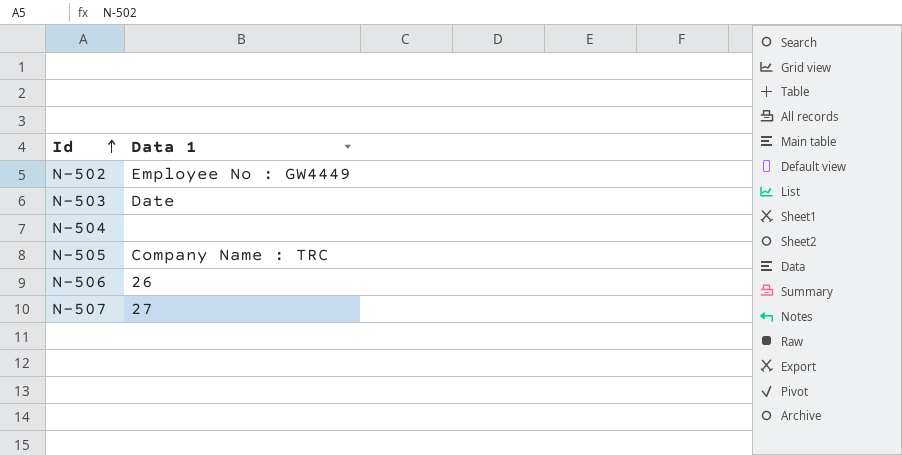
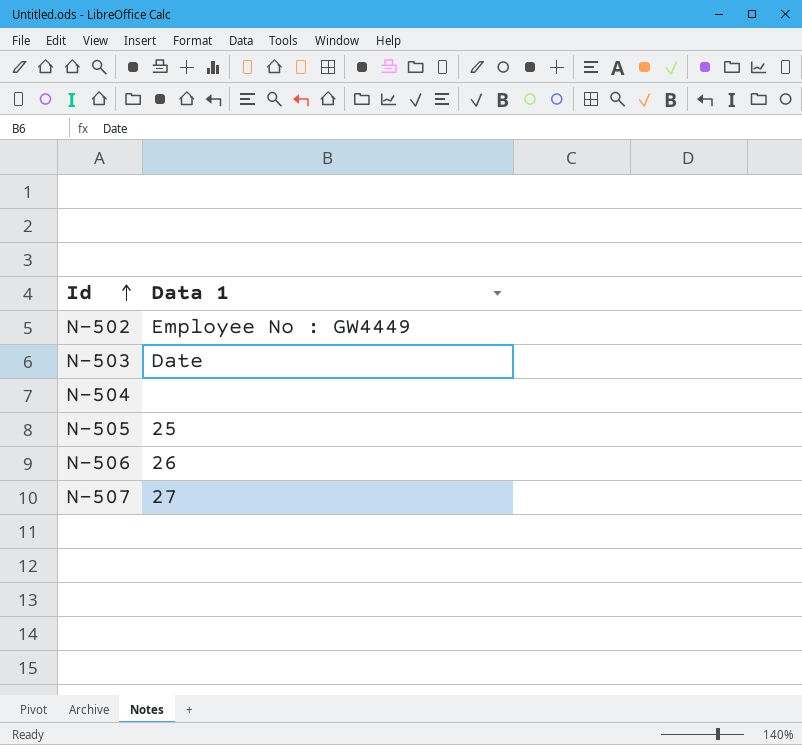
N-505 | Data 1: Company Name : TRC -> 25

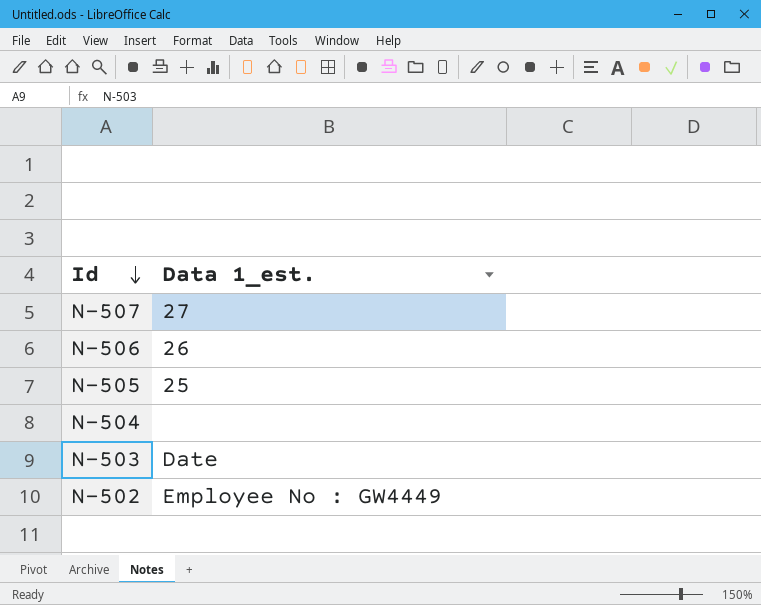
row order: Id ascending -> Id descending
column name: Data 1 -> Data 1_est.

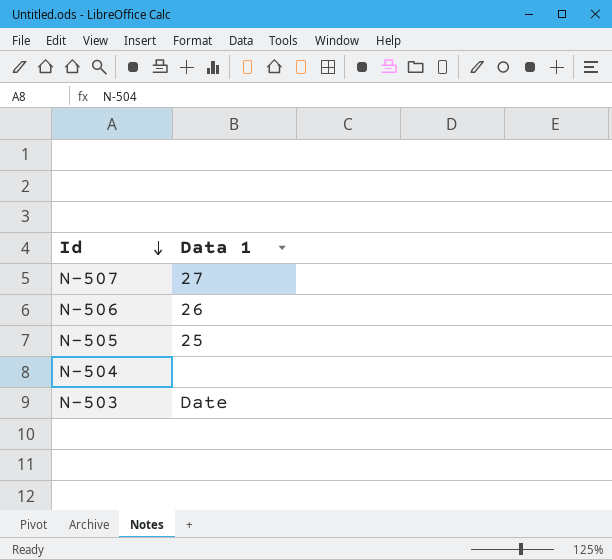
column name: Data 1_est. -> Data 1
row N-502: Employee No : GW4449 -> none

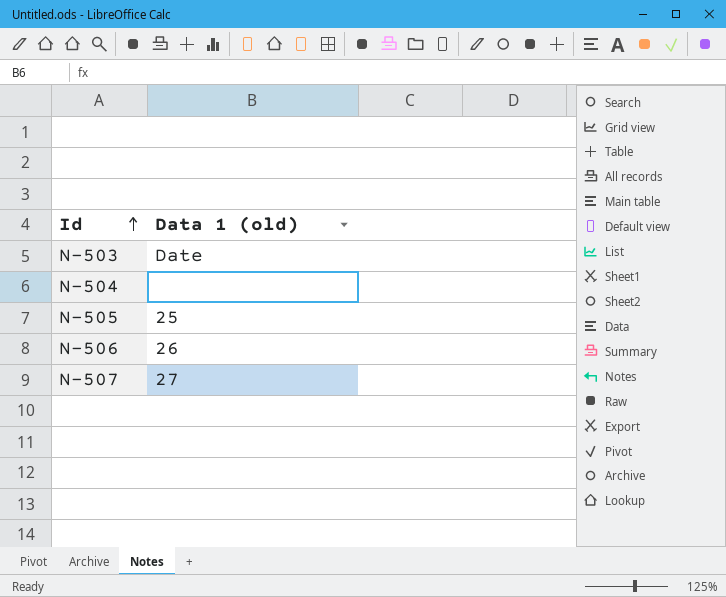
row order: Id descending -> Id ascending
column name: Data 1 -> Data 1 (old)

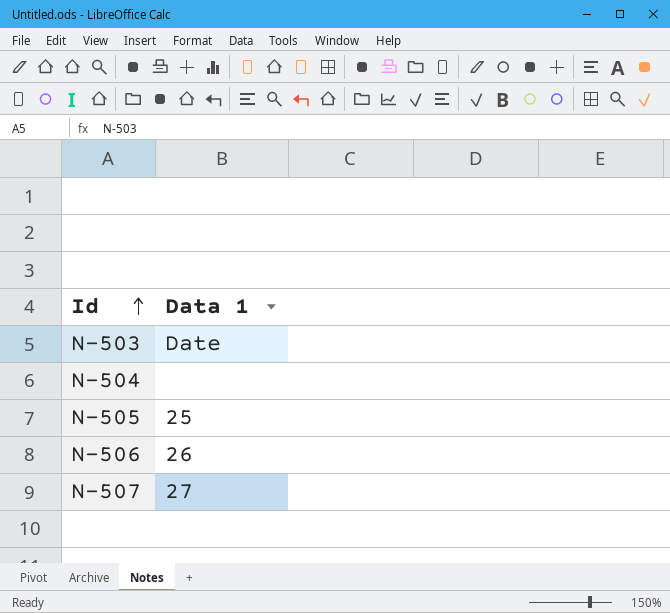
column name: Data 1 (old) -> Data 1

